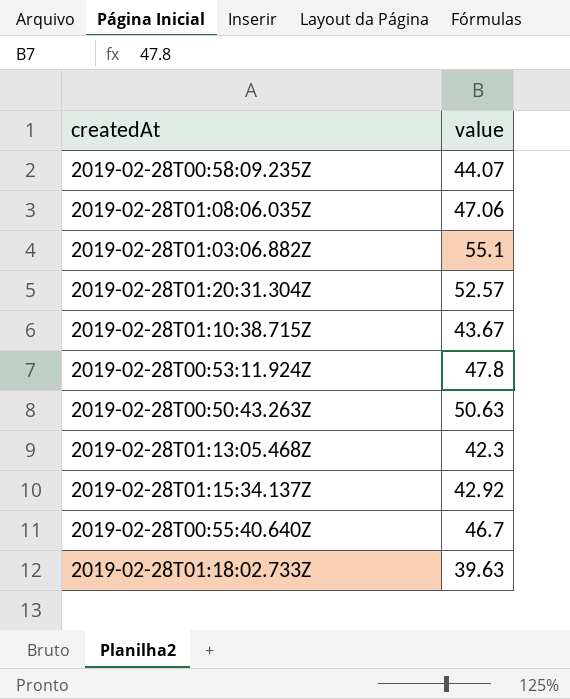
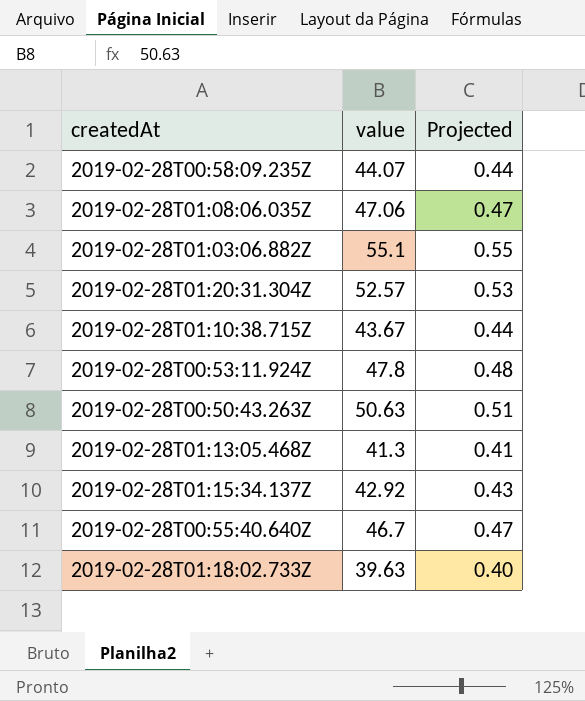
column Projected | formula: none -> [value] * 0.01
2019-02-28T01:13:05.468Z | value: 42.3 -> 41.3

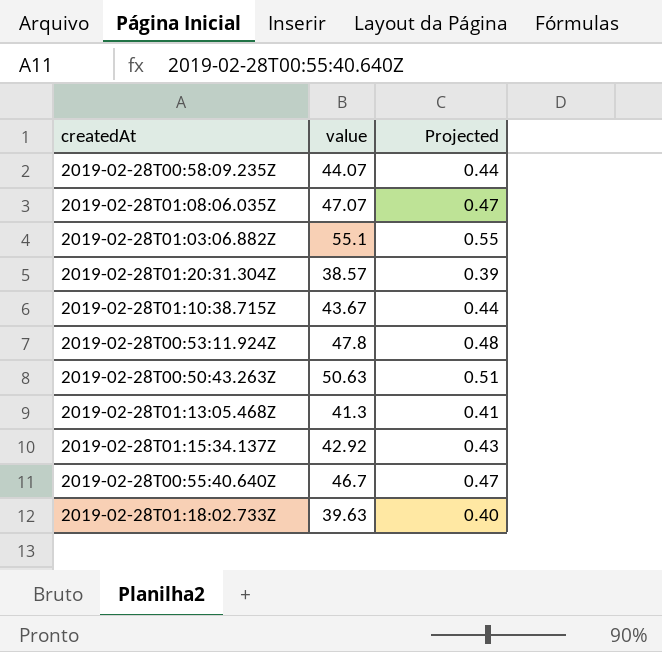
2019-02-28T01:08:06.035Z | value: 47.06 -> 47.07
2019-02-28T01:20:31.304Z | value: 52.57 -> 38.57
2019-02-28T01:20:31.304Z | Projected: 0.53 -> 0.39

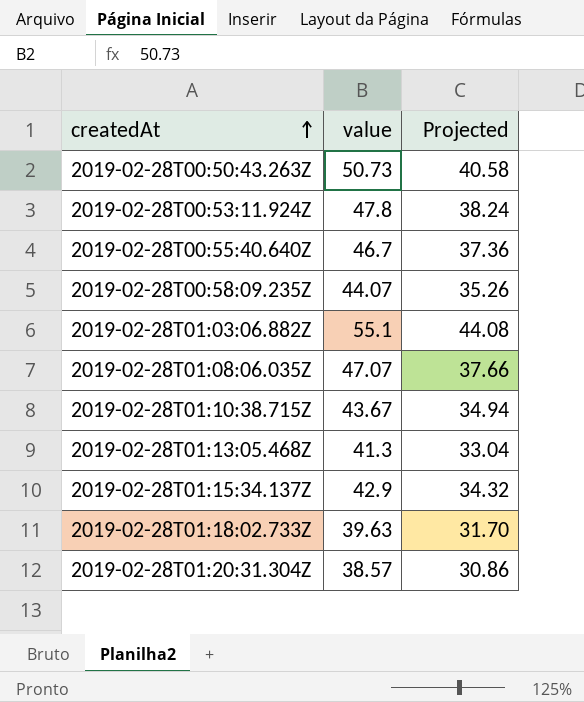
row order: none -> createdAt ascending
column Projected | formula: [value] * 0.01 -> [value] * 0.8
2019-02-28T00:50:43.263Z | value: 50.63 -> 50.73
2019-02-28T01:15:34.137Z | value: 42.92 -> 42.9

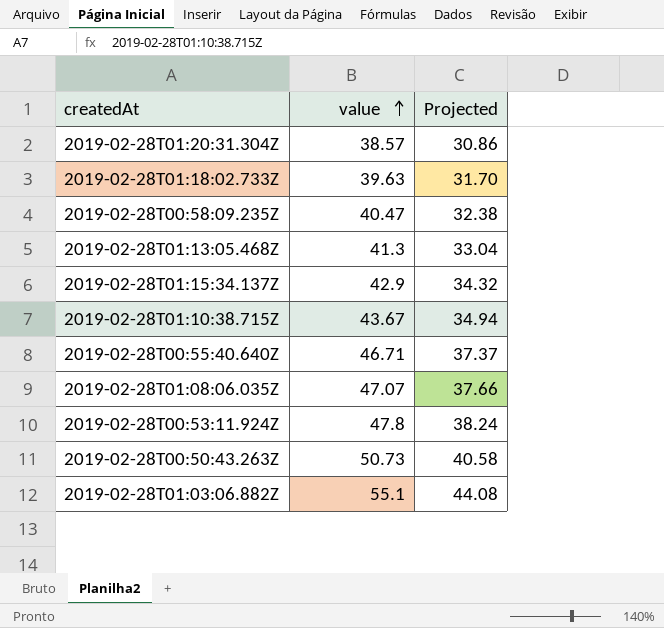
row order: createdAt ascending -> value ascending
2019-02-28T00:58:09.235Z | value: 44.07 -> 40.47
2019-02-28T00:58:09.235Z | Projected: 35.26 -> 32.38
2019-02-28T00:55:40.640Z | value: 46.7 -> 46.71
2019-02-28T00:55:40.640Z | Projected: 37.36 -> 37.37

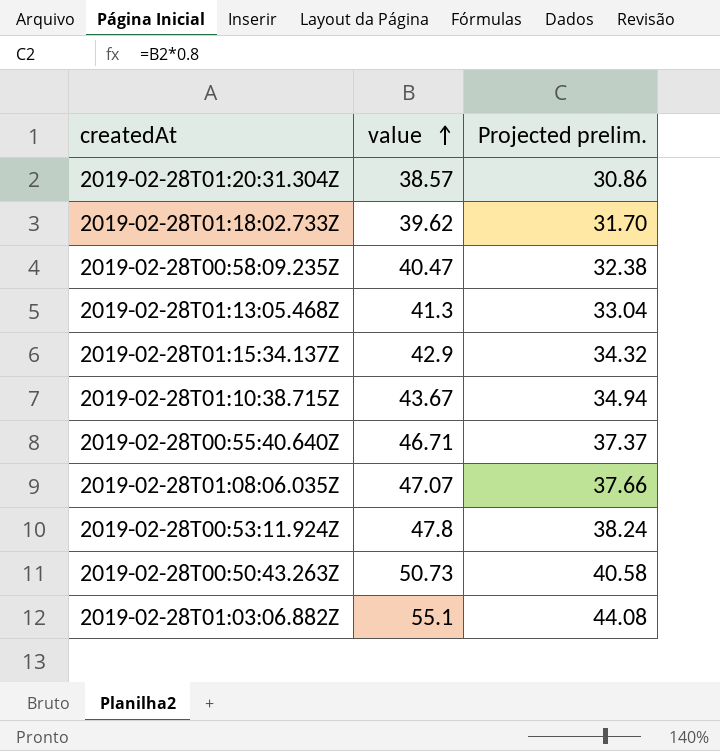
column name: Projected -> Projected prelim.
2019-02-28T01:18:02.733Z | value: 39.63 -> 39.62

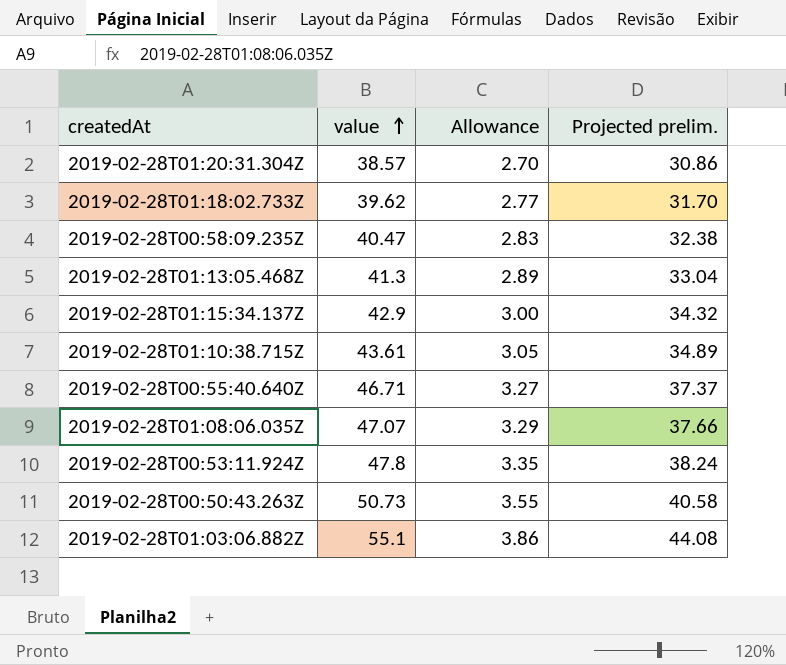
column Allowance | formula: none -> [value] * 0.07
2019-02-28T01:10:38.715Z | value: 43.67 -> 43.61
2019-02-28T01:10:38.715Z | Projected prelim.: 34.94 -> 34.89

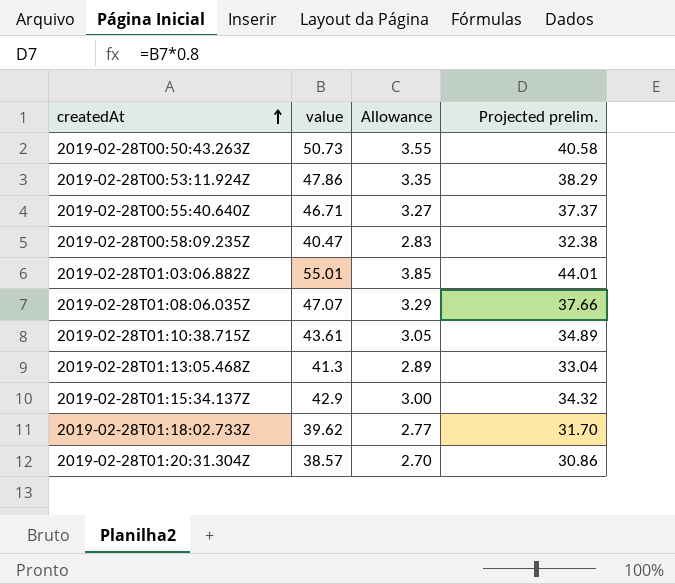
row order: value ascending -> createdAt ascending
2019-02-28T00:53:11.924Z | value: 47.8 -> 47.86
2019-02-28T00:53:11.924Z | Projected prelim.: 38.24 -> 38.29
2019-02-28T01:03:06.882Z | value: 55.1 -> 55.01
2019-02-28T01:03:06.882Z | Allowance: 3.86 -> 3.85
2019-02-28T01:03:06.882Z | Projected prelim.: 44.08 -> 44.01

